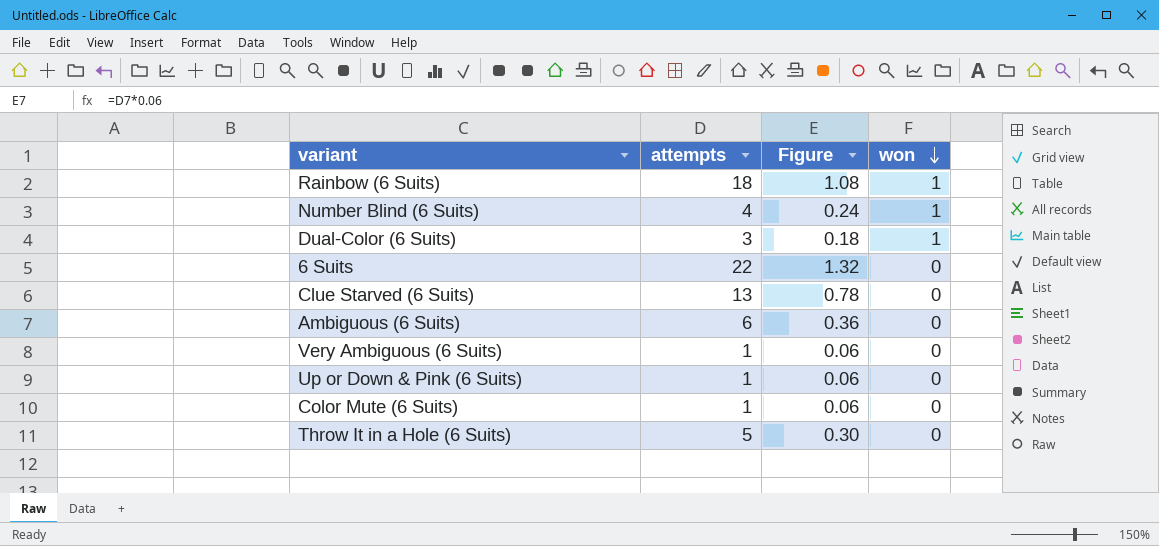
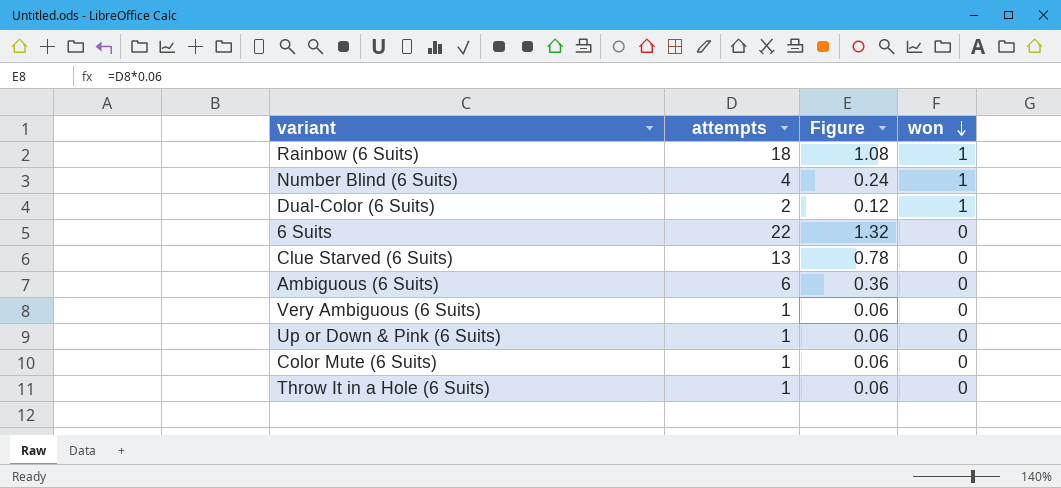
Dual-Color (6 Suits) | attempts: 3 -> 2
Dual-Color (6 Suits) | Figure: 0.18 -> 0.12
Throw It in a Hole (6 Suits) | attempts: 5 -> 1
Throw It in a Hole (6 Suits) | Figure: 0.30 -> 0.06

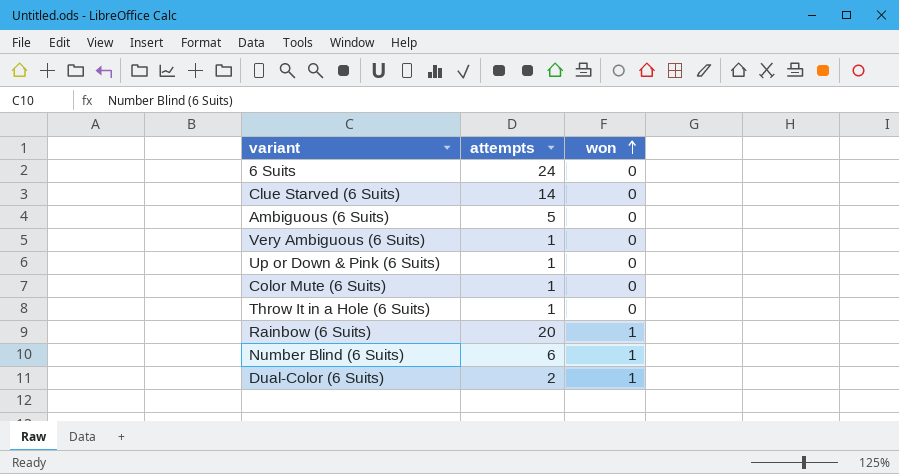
row order: won descending -> won ascending
column Figure | formula: [attempts] * 0.06 -> none
6 Suits | attempts: 22 -> 24
Clue Starved (6 Suits) | attempts: 13 -> 14
Ambiguous (6 Suits) | attempts: 6 -> 5
Rainbow (6 Suits) | attempts: 18 -> 20
Number Blind (6 Suits) | attempts: 4 -> 6

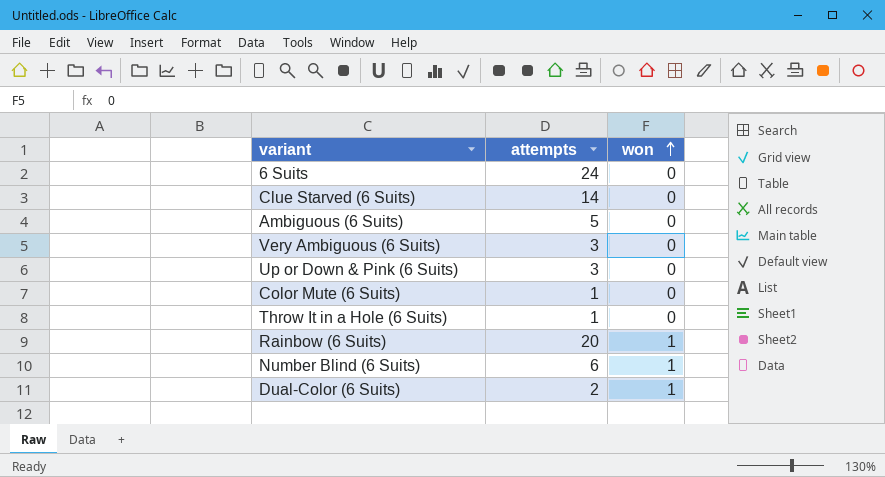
Very Ambiguous (6 Suits) | attempts: 1 -> 3
Up or Down & Pink (6 Suits) | attempts: 1 -> 3

